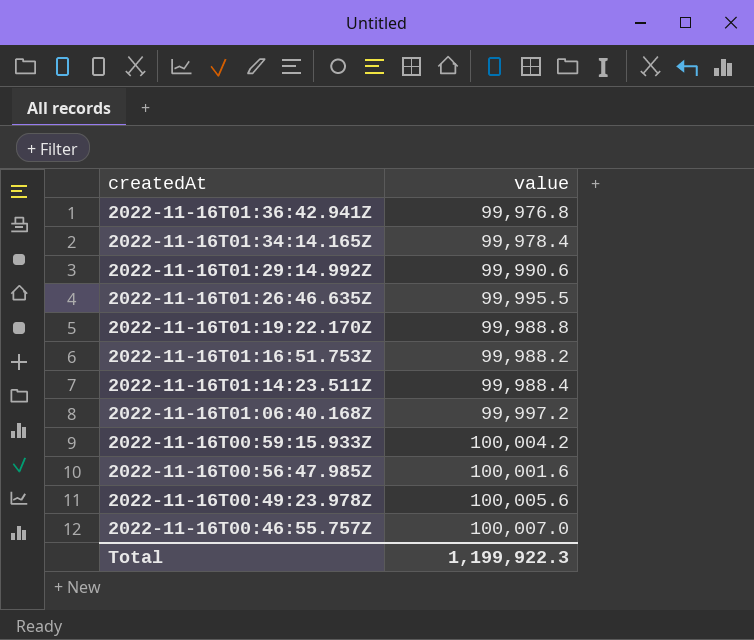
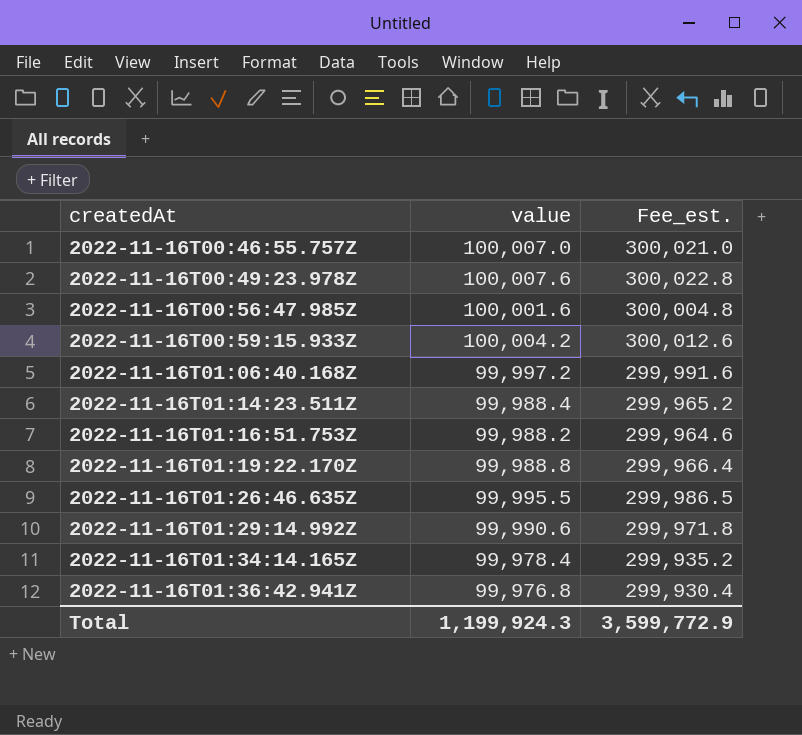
row order: createdAt descending -> createdAt ascending
column Fee_est. | formula: none -> [value] * 3
2022-11-16T00:49:23.978Z | value: 100,005.6 -> 100,007.6
Total | value: 1,199,922.3 -> 1,199,924.3

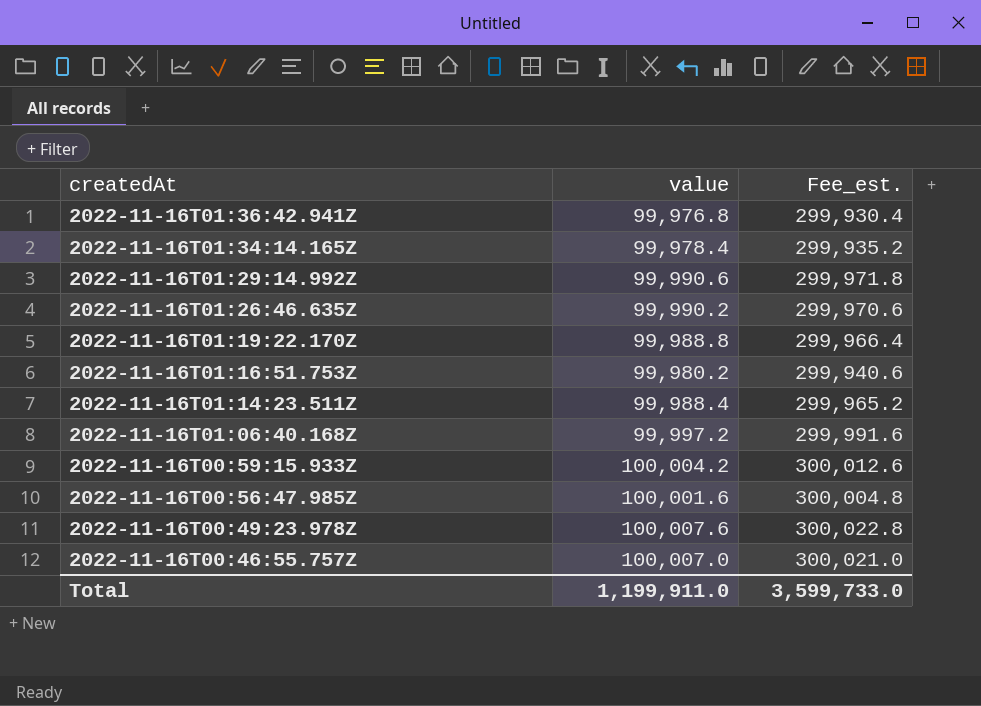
row order: createdAt ascending -> createdAt descending
2022-11-16T01:26:46.635Z | value: 99,995.5 -> 99,990.2
2022-11-16T01:26:46.635Z | Fee_est.: 299,986.5 -> 299,970.6
2022-11-16T01:16:51.753Z | value: 99,988.2 -> 99,980.2
2022-11-16T01:16:51.753Z | Fee_est.: 299,964.6 -> 299,940.6
Total | value: 1,199,924.3 -> 1,199,911.0
Total | Fee_est.: 3,599,772.9 -> 3,599,733.0

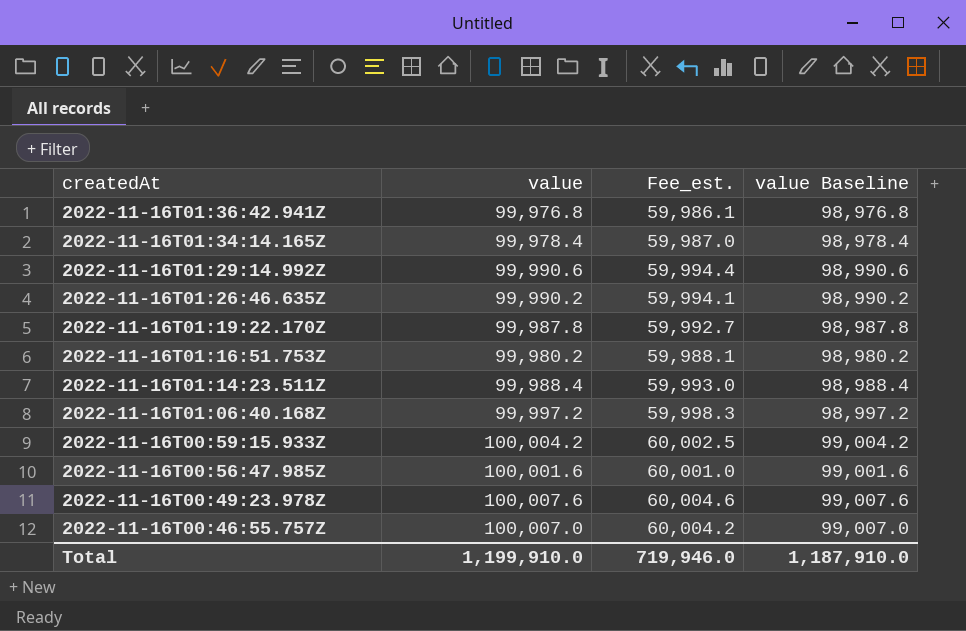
column Fee_est. | formula: [value] * 3 -> [value] * 0.6
column value Baseline | formula: none -> [value] - 1000
2022-11-16T01:19:22.170Z | value: 99,988.8 -> 99,987.8
Total | value: 1,199,911.0 -> 1,199,910.0
Total | Fee_est.: 3,599,733.0 -> 719,946.0

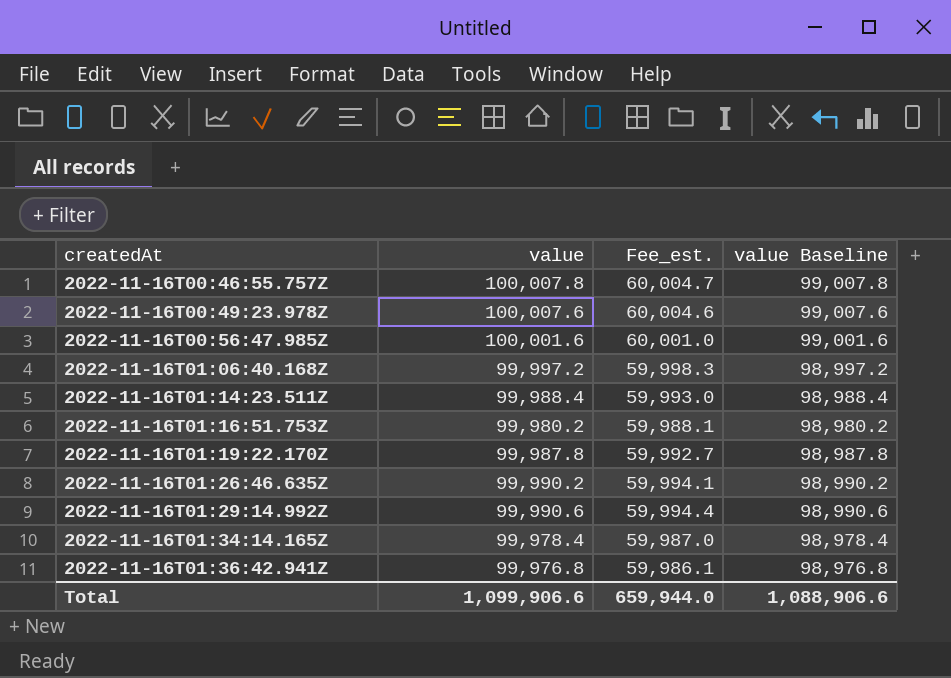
row order: createdAt descending -> createdAt ascending
row 2022-11-16T00:59:15.933Z: 100,004.2 | 60,002.5 | 99,004.2 -> none
2022-11-16T00:46:55.757Z | value: 100,007.0 -> 100,007.8
2022-11-16T00:46:55.757Z | Fee_est.: 60,004.2 -> 60,004.7
2022-11-16T00:46:55.757Z | value Baseline: 99,007.0 -> 99,007.8
Total | value: 1,199,910.0 -> 1,099,906.6
Total | Fee_est.: 719,946.0 -> 659,944.0
Total | value Baseline: 1,187,910.0 -> 1,088,906.6

